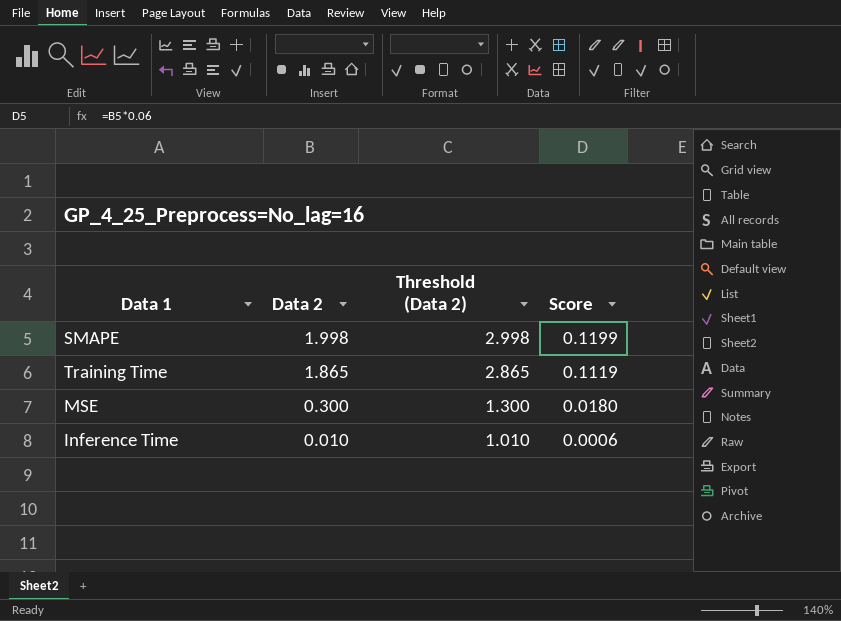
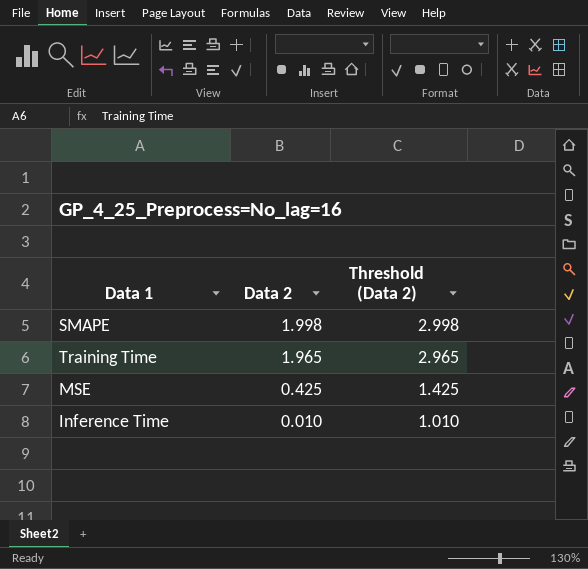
column Score | formula: [Data 2] * 0.06 -> none
Training Time | Data 2: 1.865 -> 1.965
Training Time | Threshold (Data 2): 2.865 -> 2.965
MSE | Data 2: 0.300 -> 0.425
MSE | Threshold (Data 2): 1.300 -> 1.425

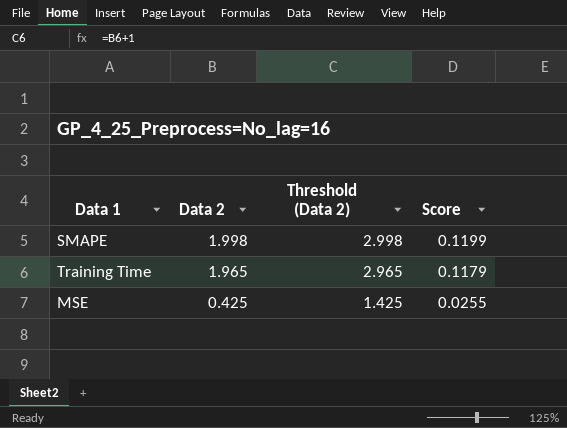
column Score | formula: none -> [Data 2] * 0.06
row Inference Time: 0.010 | 1.010 -> none

